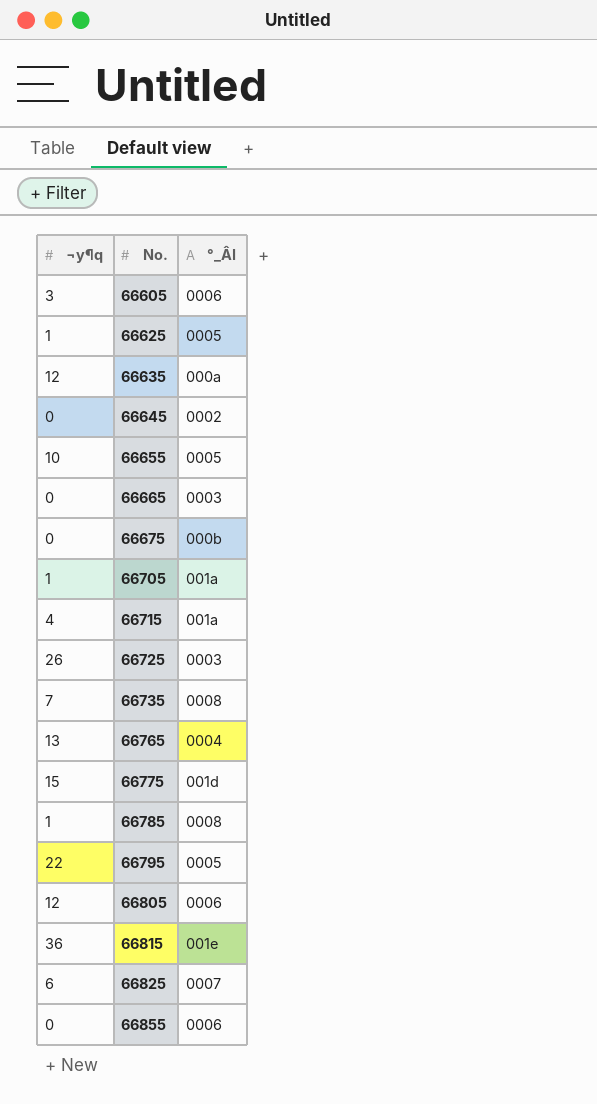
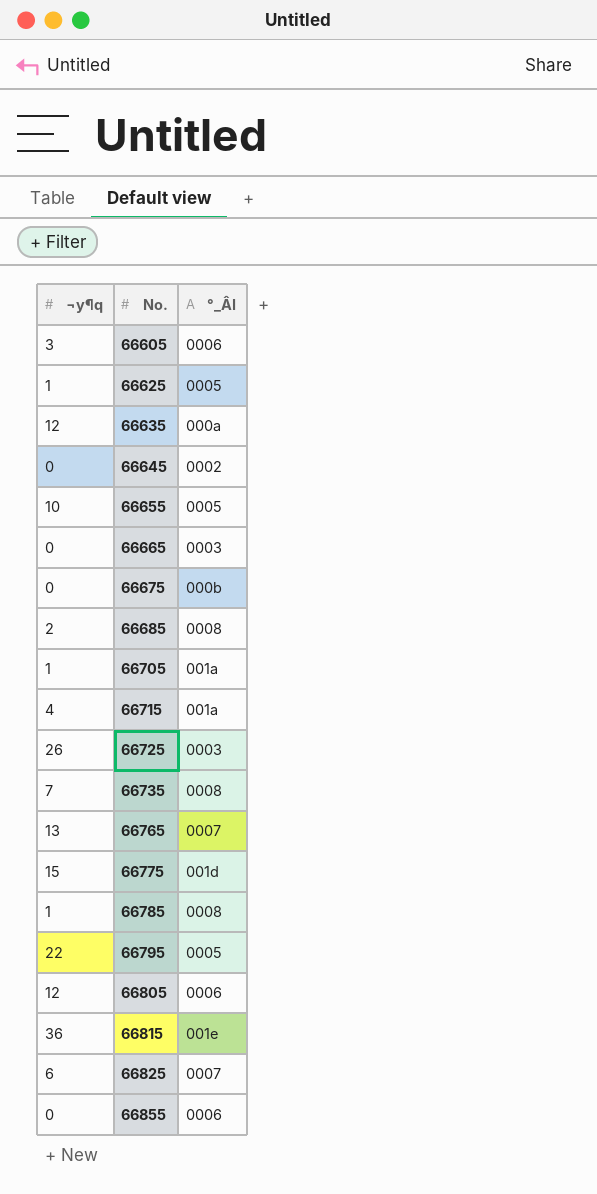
row 66685: none -> 2 | 0008
66765 | °_ÂI: 0004 -> 0007

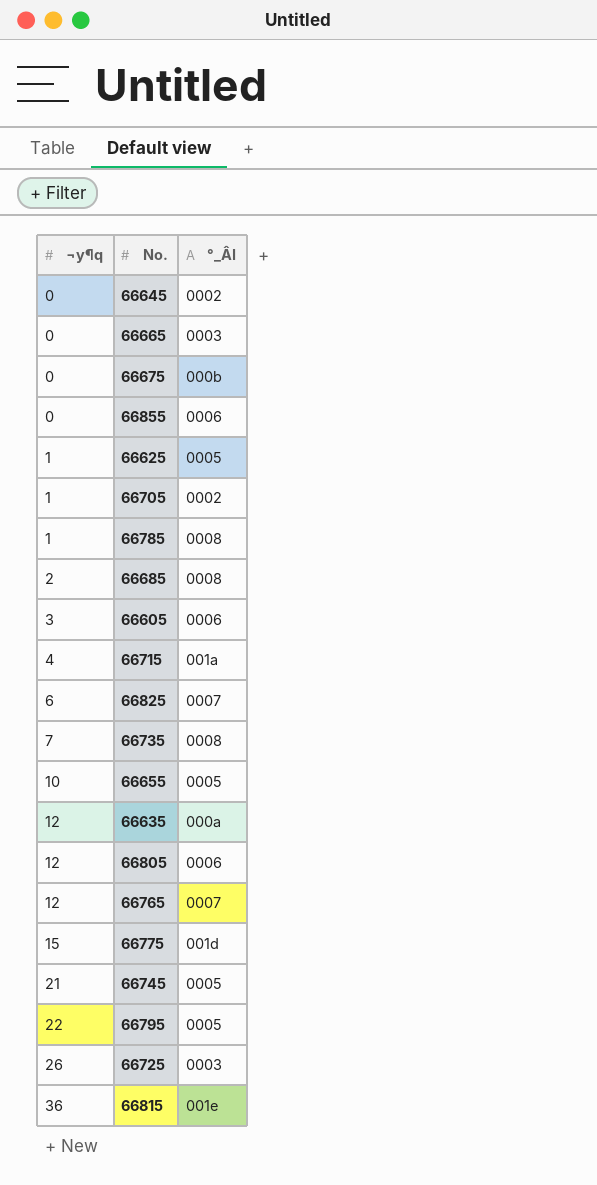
row order: No. ascending -> ¬y¶q ascending
66705 | °_ÂI: 001a -> 0002
66765 | ¬y¶q: 13 -> 12
row 66745: none -> 21 | 0005

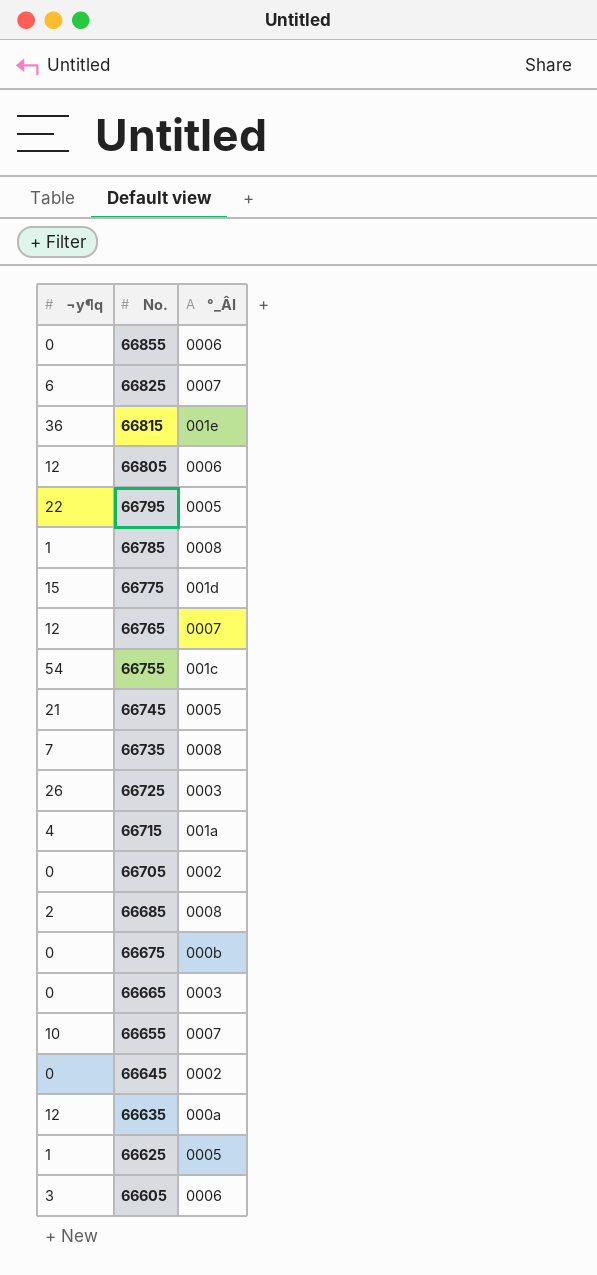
row order: ¬y¶q ascending -> No. descending
row 66755: none -> 54 | 001c
66705 | ¬y¶q: 1 -> 0
66655 | °_ÂI: 0005 -> 0007

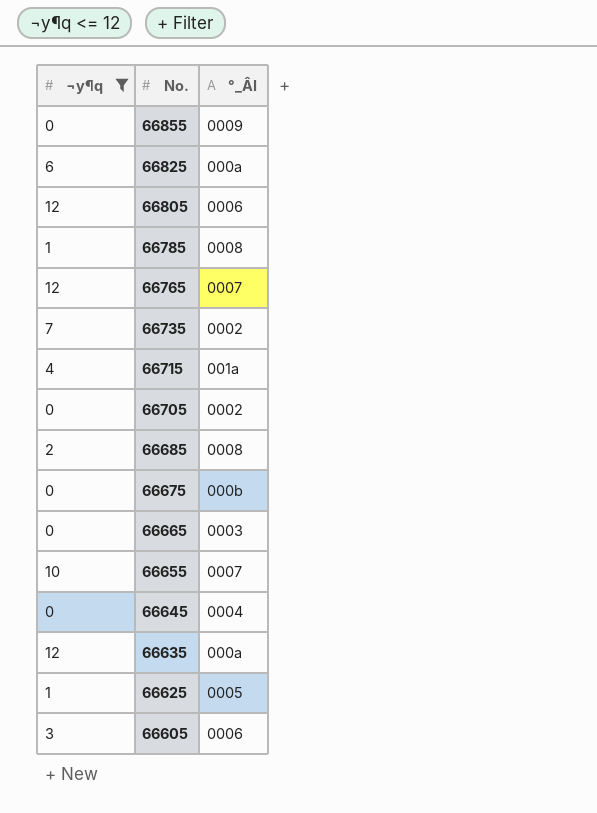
filter: none -> ¬y¶q <= 12
66855 | °_ÂI: 0006 -> 0009
66825 | °_ÂI: 0007 -> 000a
66735 | °_ÂI: 0008 -> 0002
66645 | °_ÂI: 0002 -> 0004

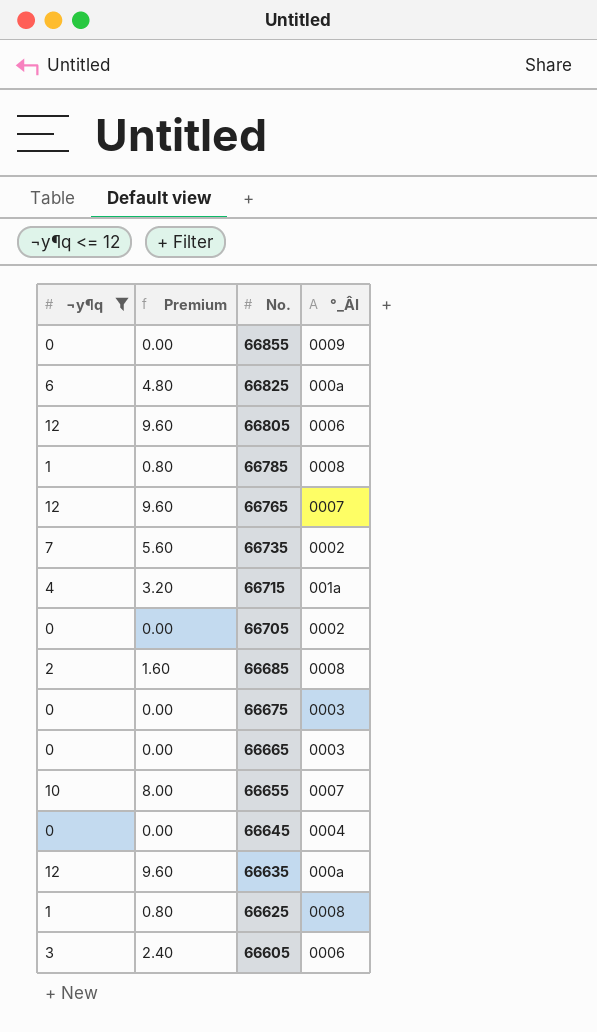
column Premium | formula: none -> [¬y¶q] * 0.8
66675 | °_ÂI: 000b -> 0003
66625 | °_ÂI: 0005 -> 0008

